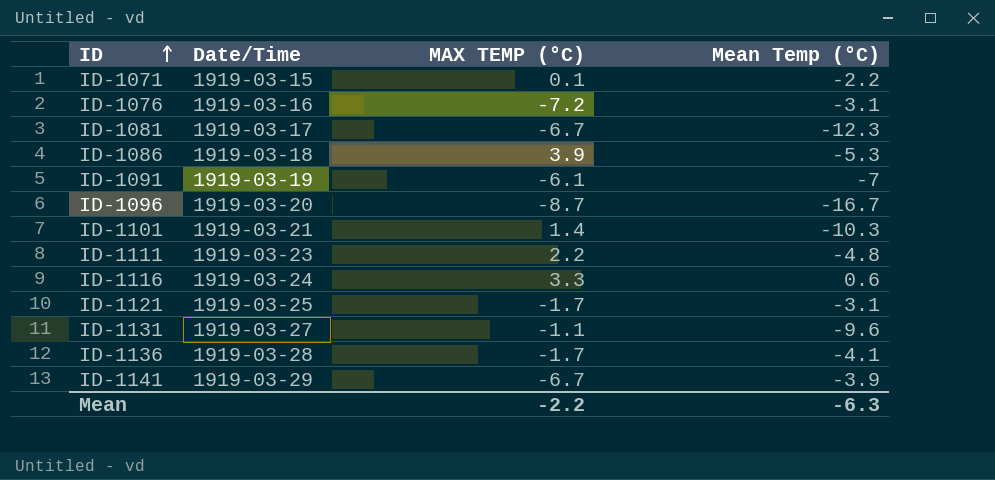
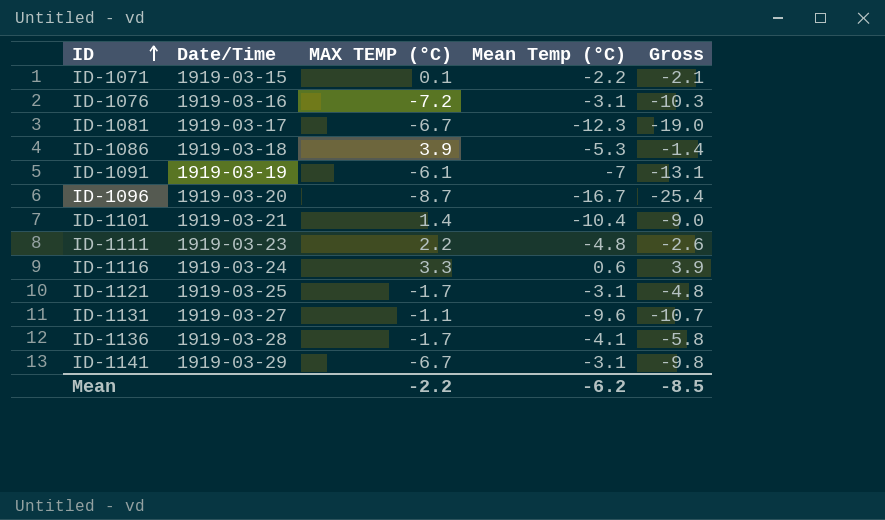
column Gross | formula: none -> [MAX TEMP (°C)] + [Mean Temp (°C)]
ID-1101 | Mean Temp (°C): -10.3 -> -10.4
ID-1141 | Mean Temp (°C): -3.9 -> -3.1
Mean | Mean Temp (°C): -6.3 -> -6.2

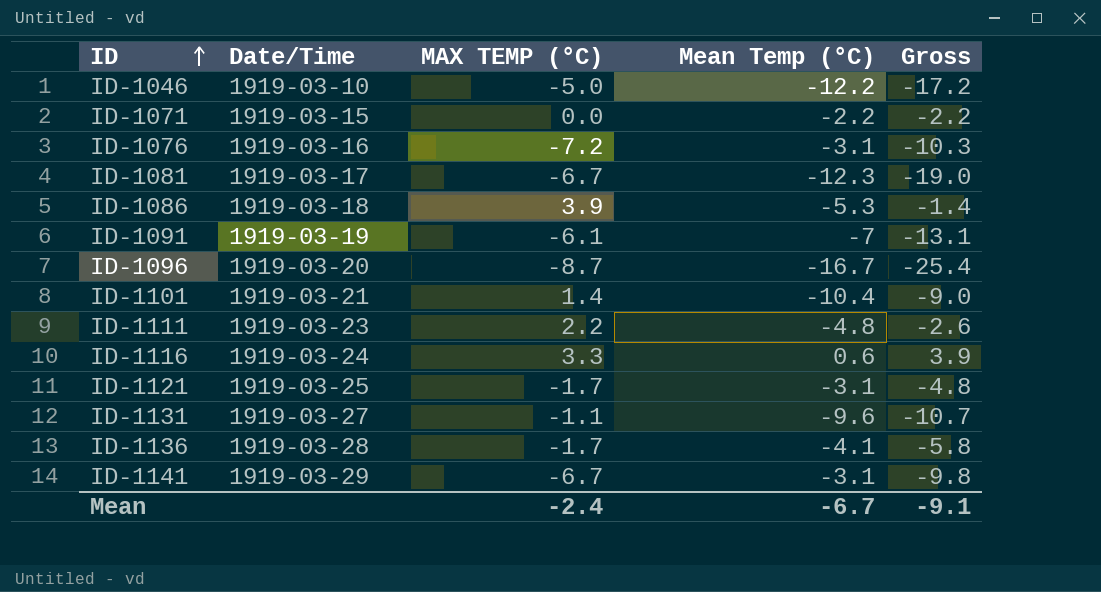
row ID-1046: none -> 1919-03-10 | -5.0 | -12.2 | -17.2
ID-1071 | MAX TEMP (°C): 0.1 -> 0.0
ID-1071 | Gross: -2.1 -> -2.2
Mean | MAX TEMP (°C): -2.2 -> -2.4
Mean | Mean Temp (°C): -6.2 -> -6.7
Mean | Gross: -8.5 -> -9.1

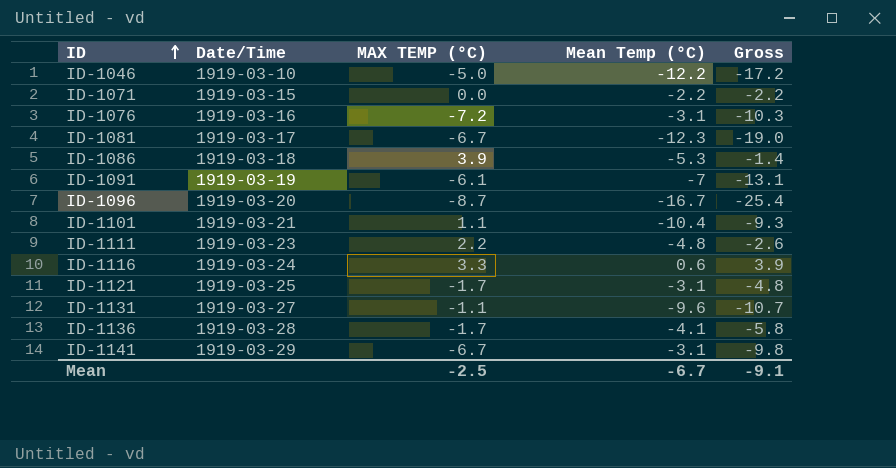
ID-1101 | MAX TEMP (°C): 1.4 -> 1.1
ID-1101 | Gross: -9.0 -> -9.3
Mean | MAX TEMP (°C): -2.4 -> -2.5

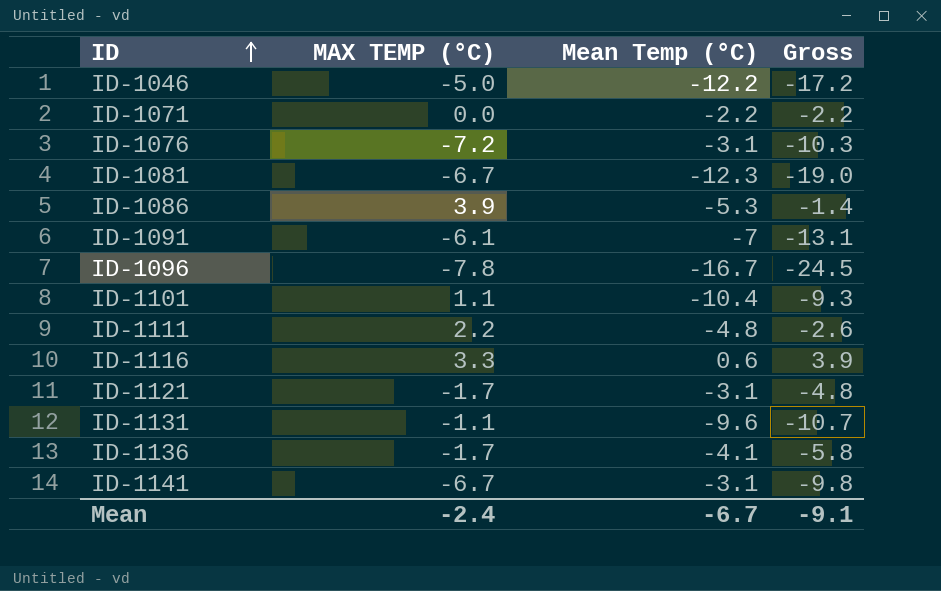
column Date/Time | position: 2 -> none
ID-1096 | MAX TEMP (°C): -8.7 -> -7.8
ID-1096 | Gross: -25.4 -> -24.5
Mean | MAX TEMP (°C): -2.5 -> -2.4

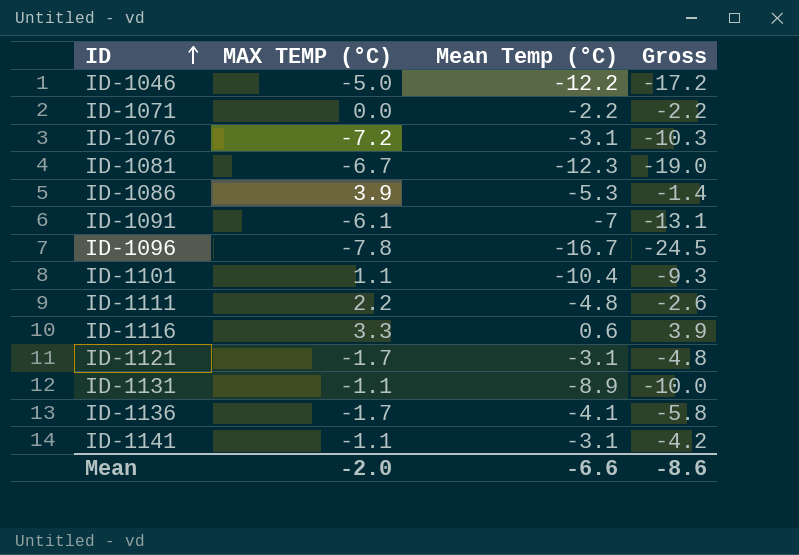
ID-1131 | Mean Temp (°C): -9.6 -> -8.9
ID-1131 | Gross: -10.7 -> -10.0
ID-1141 | MAX TEMP (°C): -6.7 -> -1.1
ID-1141 | Gross: -9.8 -> -4.2
Mean | MAX TEMP (°C): -2.4 -> -2.0
Mean | Mean Temp (°C): -6.7 -> -6.6
Mean | Gross: -9.1 -> -8.6

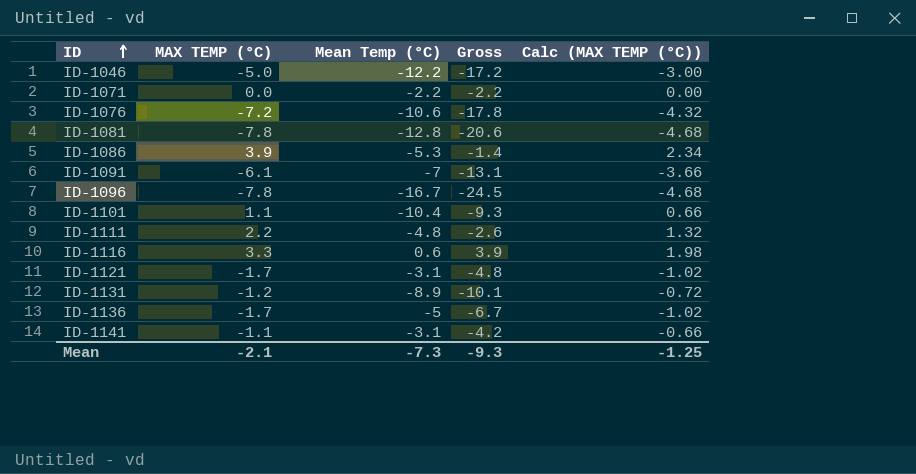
column Calc (MAX TEMP (°C)) | formula: none -> [MAX TEMP (°C)] * 0.6
ID-1076 | Mean Temp (°C): -3.1 -> -10.6
ID-1076 | Gross: -10.3 -> -17.8
ID-1081 | MAX TEMP (°C): -6.7 -> -7.8
ID-1081 | Mean Temp (°C): -12.3 -> -12.8
ID-1081 | Gross: -19.0 -> -20.6
ID-1131 | MAX TEMP (°C): -1.1 -> -1.2
ID-1131 | Gross: -10.0 -> -10.1
ID-1136 | Mean Temp (°C): -4.1 -> -5
ID-1136 | Gross: -5.8 -> -6.7
Mean | MAX TEMP (°C): -2.0 -> -2.1
Mean | Mean Temp (°C): -6.6 -> -7.3
Mean | Gross: -8.6 -> -9.3

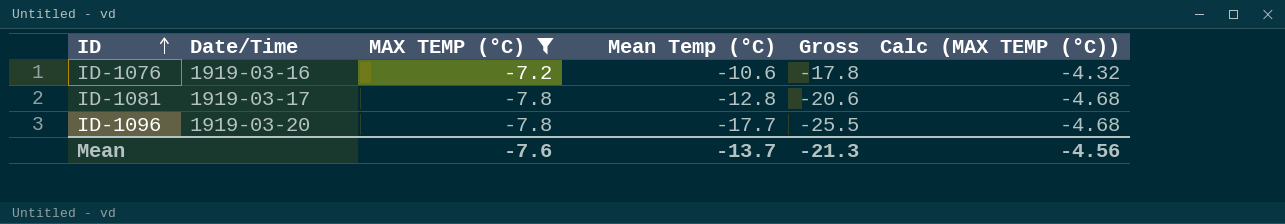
filter: none -> MAX TEMP (°C) <= -7.2
column Date/Time | position: none -> 2
ID-1096 | Mean Temp (°C): -16.7 -> -17.7
ID-1096 | Gross: -24.5 -> -25.5
Mean | MAX TEMP (°C): -2.1 -> -7.6
Mean | Mean Temp (°C): -7.3 -> -13.7
Mean | Gross: -9.3 -> -21.3
Mean | Calc (MAX TEMP (°C)): -1.25 -> -4.56

